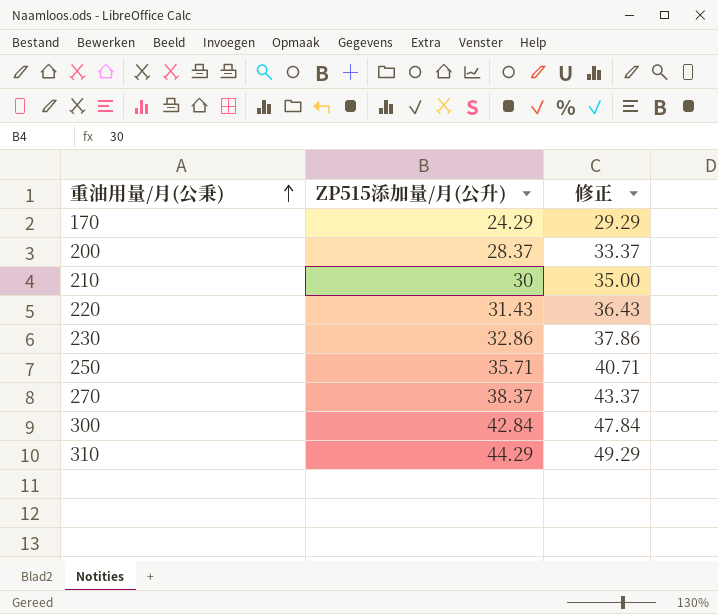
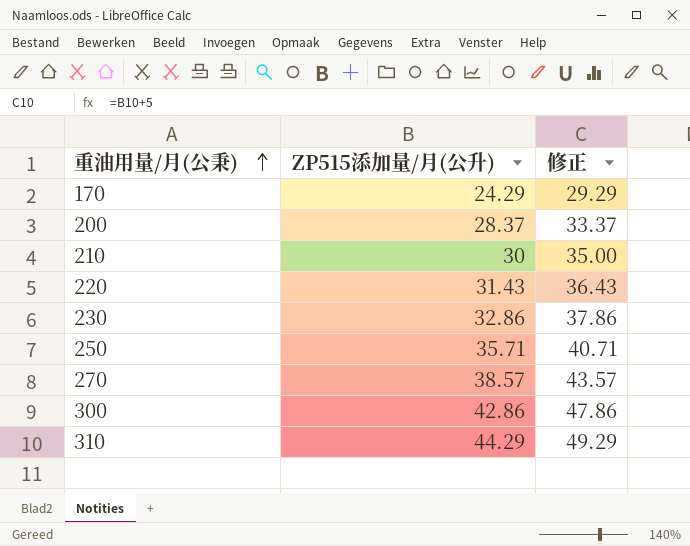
270 | ZP515添加量/月(公升): 38.37 -> 38.57
270 | 修正: 43.37 -> 43.57
300 | ZP515添加量/月(公升): 42.84 -> 42.86
300 | 修正: 47.84 -> 47.86

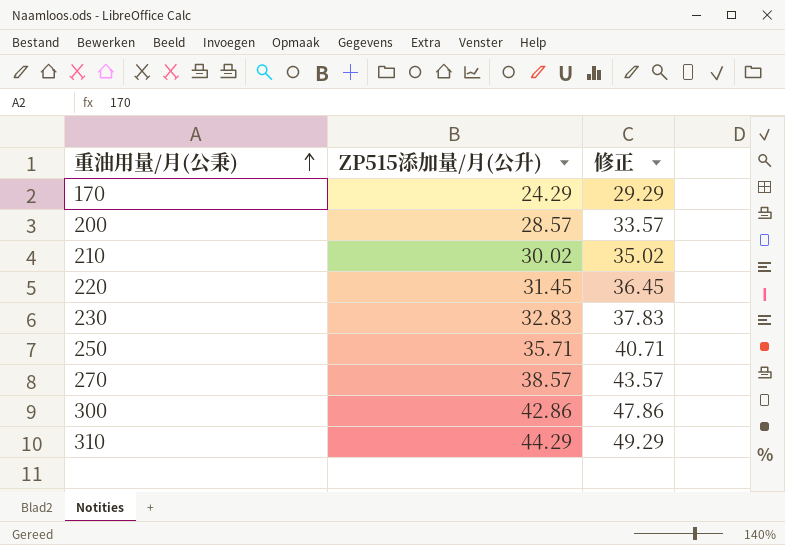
200 | ZP515添加量/月(公升): 28.37 -> 28.57
200 | 修正: 33.37 -> 33.57
210 | ZP515添加量/月(公升): 30 -> 30.02
210 | 修正: 35.00 -> 35.02
220 | ZP515添加量/月(公升): 31.43 -> 31.45
220 | 修正: 36.43 -> 36.45
230 | ZP515添加量/月(公升): 32.86 -> 32.83
230 | 修正: 37.86 -> 37.83

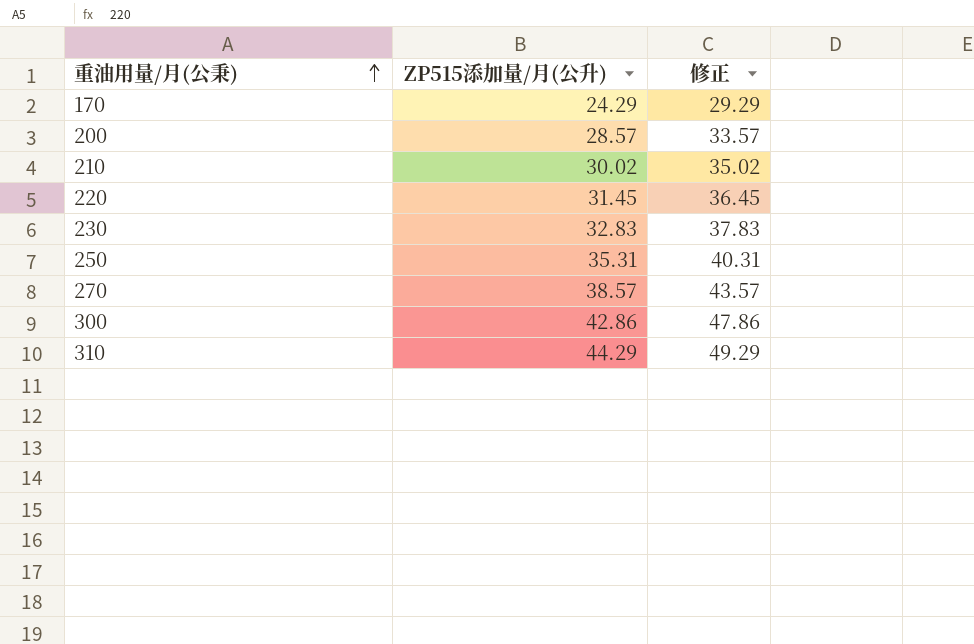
250 | ZP515添加量/月(公升): 35.71 -> 35.31
250 | 修正: 40.71 -> 40.31

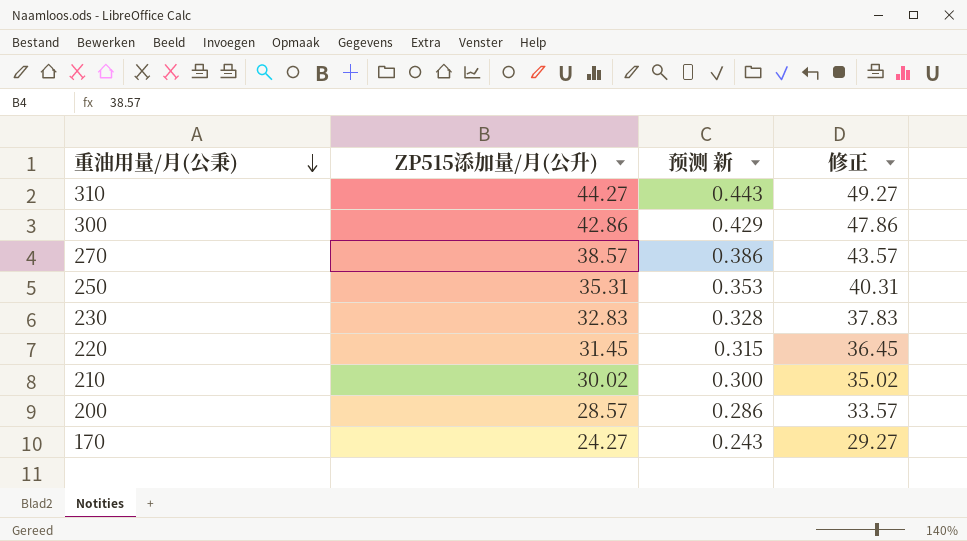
row order: 重油用量/月(公秉) ascending -> 重油用量/月(公秉) descending
column 预测 新 | formula: none -> [ZP515添加量/月(公升)] * 0.01
310 | ZP515添加量/月(公升): 44.29 -> 44.27
310 | 修正: 49.29 -> 49.27
170 | ZP515添加量/月(公升): 24.29 -> 24.27
170 | 修正: 29.29 -> 29.27

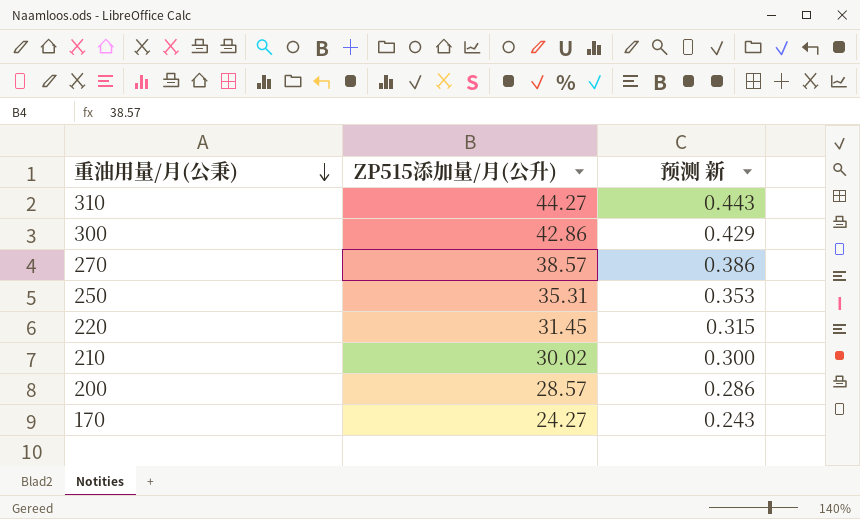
column 修正 | formula: [ZP515添加量/月(公升)] + 5 -> none
row 230: 32.83 | 0.328 | 37.83 -> none

